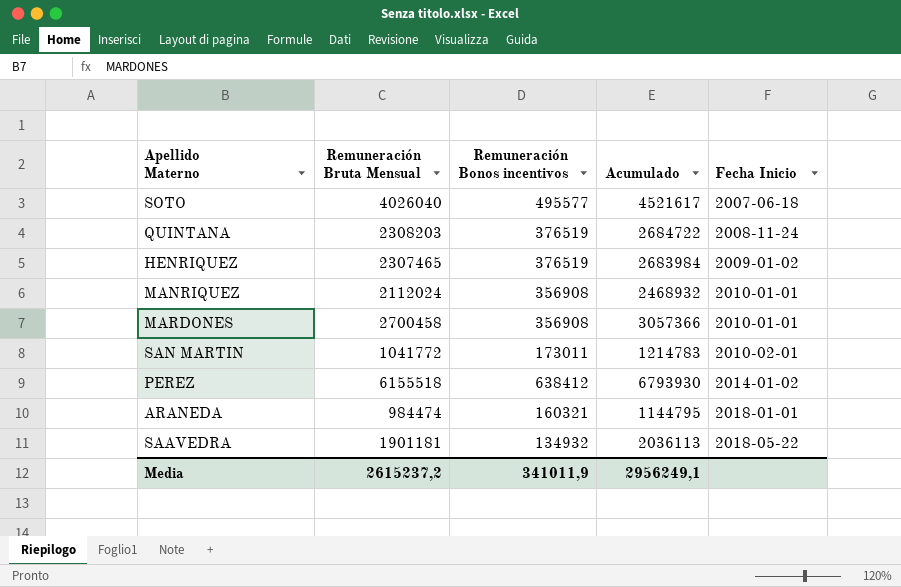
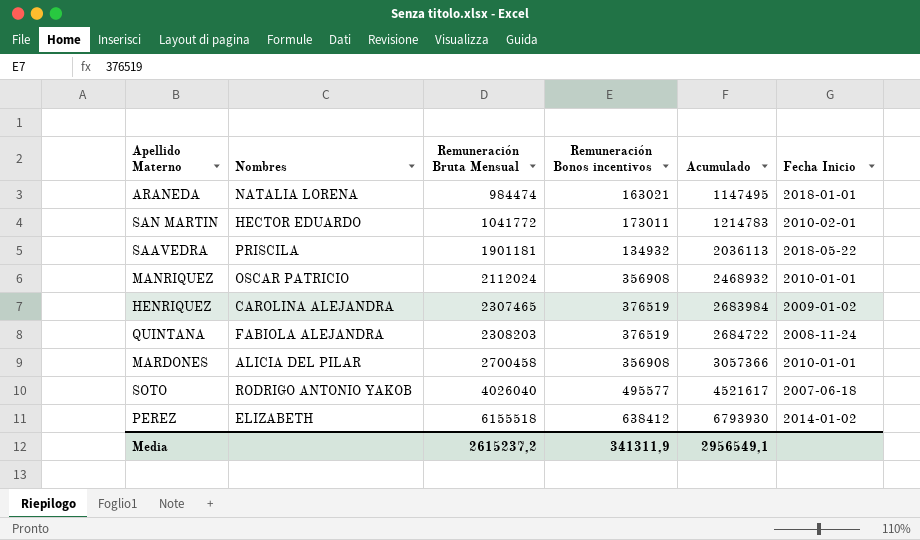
row order: Fecha Inicio ascending -> Remuneración Bruta Mensual ascending
column Nombres | position: none -> 2
ARANEDA | Remuneración Bonos incentivos: 160321 -> 163021
ARANEDA | Acumulado: 1144795 -> 1147495
Media | Remuneración Bonos incentivos: 341011,9 -> 341311,9
Media | Acumulado: 2956249,1 -> 2956549,1

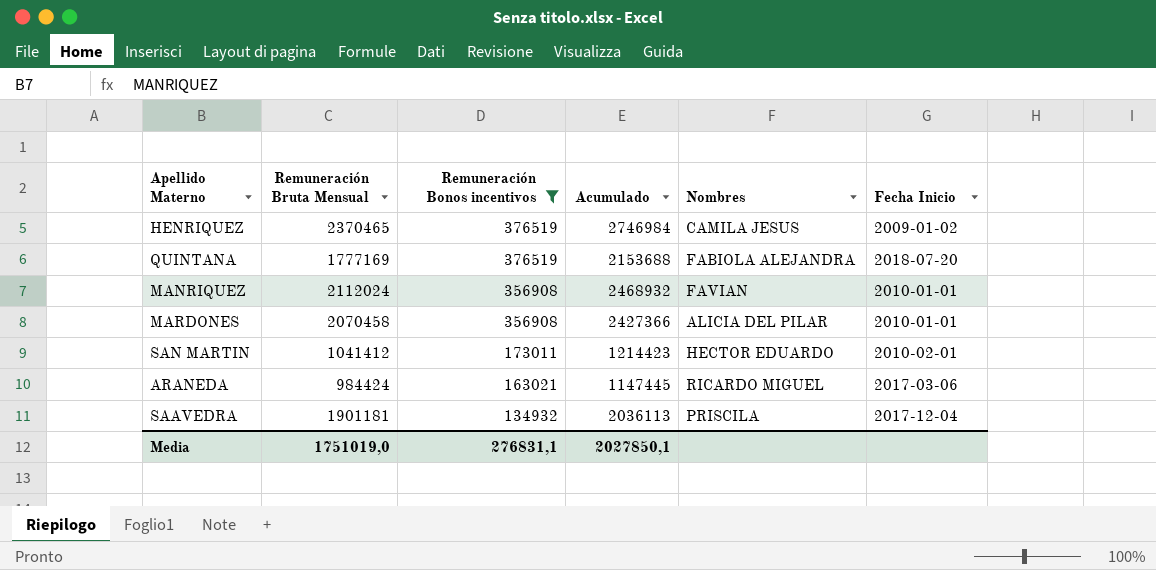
filter: none -> Remuneración Bonos incentivos <= 376519
row order: Remuneración Bruta Mensual ascending -> Remuneración Bonos incentivos descending
column Nombres | position: 2 -> 5
HENRIQUEZ | Remuneración Bruta Mensual: 2307465 -> 2370465
HENRIQUEZ | Acumulado: 2683984 -> 2746984
HENRIQUEZ | Nombres: CAROLINA ALEJANDRA -> CAMILA JESUS
QUINTANA | Remuneración Bruta Mensual: 2308203 -> 1777169
QUINTANA | Acumulado: 2684722 -> 2153688
QUINTANA | Fecha Inicio: 2008-11-24 -> 2018-07-20
MANRIQUEZ | Nombres: OSCAR PATRICIO -> FAVIAN
MARDONES | Remuneración Bruta Mensual: 2700458 -> 2070458
MARDONES | Acumulado: 3057366 -> 2427366
SAN MARTIN | Remuneración Bruta Mensual: 1041772 -> 1041412
SAN MARTIN | Acumulado: 1214783 -> 1214423
ARANEDA | Remuneración Bruta Mensual: 984474 -> 984424
ARANEDA | Acumulado: 1147495 -> 1147445
ARANEDA | Nombres: NATALIA LORENA -> RICARDO MIGUEL
ARANEDA | Fecha Inicio: 2018-01-01 -> 2017-03-06
SAAVEDRA | Fecha Inicio: 2018-05-22 -> 2017-12-04
Media | Remuneración Bruta Mensual: 2615237,2 -> 1751019,0
Media | Remuneración Bonos incentivos: 341311,9 -> 276831,1
Media | Acumulado: 2956549,1 -> 2027850,1

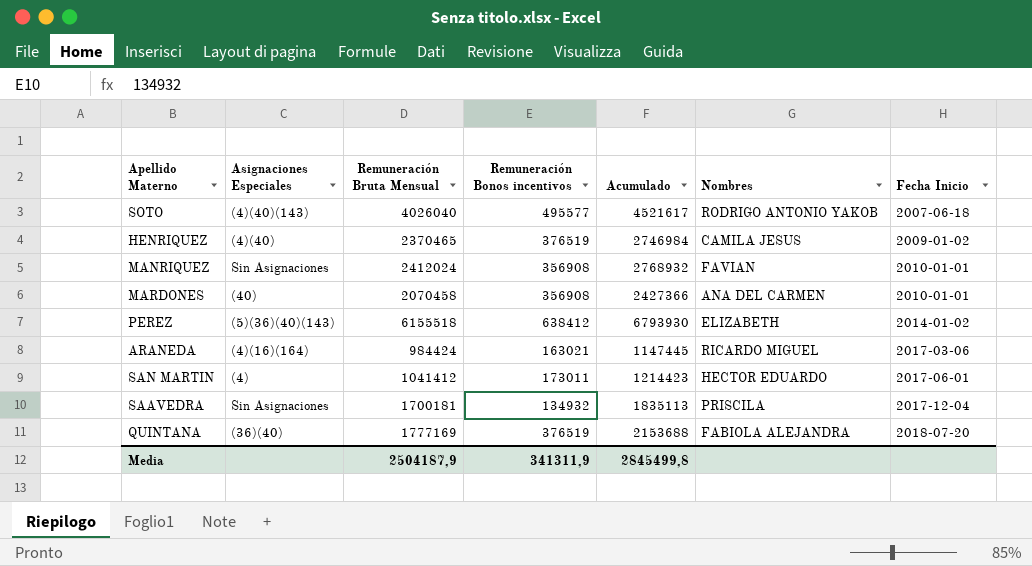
filter: Remuneración Bonos incentivos <= 376519 -> none
row order: Remuneración Bonos incentivos descending -> Fecha Inicio ascending
column Asignaciones Especiales | position: none -> 2
MANRIQUEZ | Remuneración Bruta Mensual: 2112024 -> 2412024
MANRIQUEZ | Acumulado: 2468932 -> 2768932
MARDONES | Nombres: ALICIA DEL PILAR -> ANA DEL CARMEN
SAN MARTIN | Fecha Inicio: 2010-02-01 -> 2017-06-01
SAAVEDRA | Remuneración Bruta Mensual: 1901181 -> 1700181
SAAVEDRA | Acumulado: 2036113 -> 1835113
Media | Remuneración Bruta Mensual: 1751019,0 -> 2504187,9
Media | Remuneración Bonos incentivos: 276831,1 -> 341311,9
Media | Acumulado: 2027850,1 -> 2845499,8

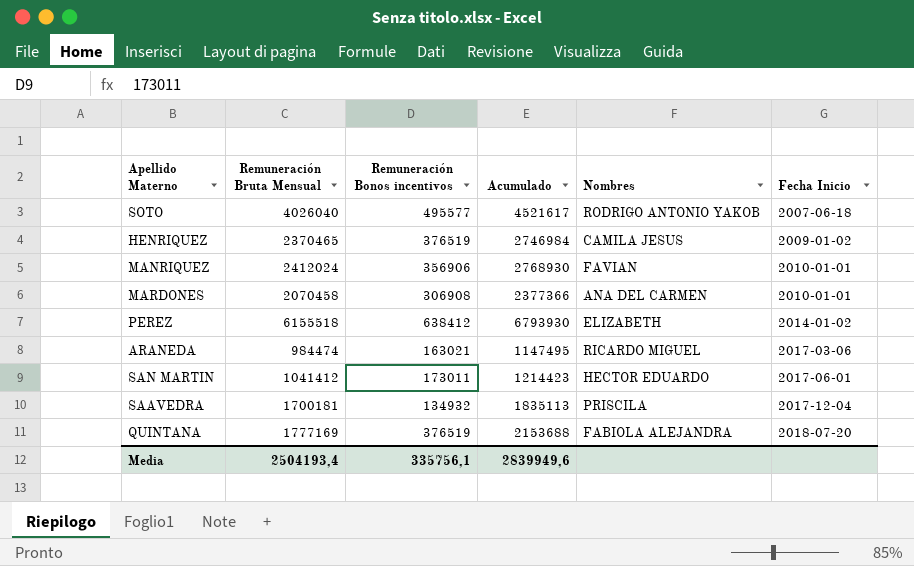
column Asignaciones Especiales | position: 2 -> none
MANRIQUEZ | Remuneración Bonos incentivos: 356908 -> 356906
MANRIQUEZ | Acumulado: 2768932 -> 2768930
MARDONES | Remuneración Bonos incentivos: 356908 -> 306908
MARDONES | Acumulado: 2427366 -> 2377366
ARANEDA | Remuneración Bruta Mensual: 984424 -> 984474
ARANEDA | Acumulado: 1147445 -> 1147495
Media | Remuneración Bruta Mensual: 2504187,9 -> 2504193,4
Media | Remuneración Bonos incentivos: 341311,9 -> 335756,1
Media | Acumulado: 2845499,8 -> 2839949,6

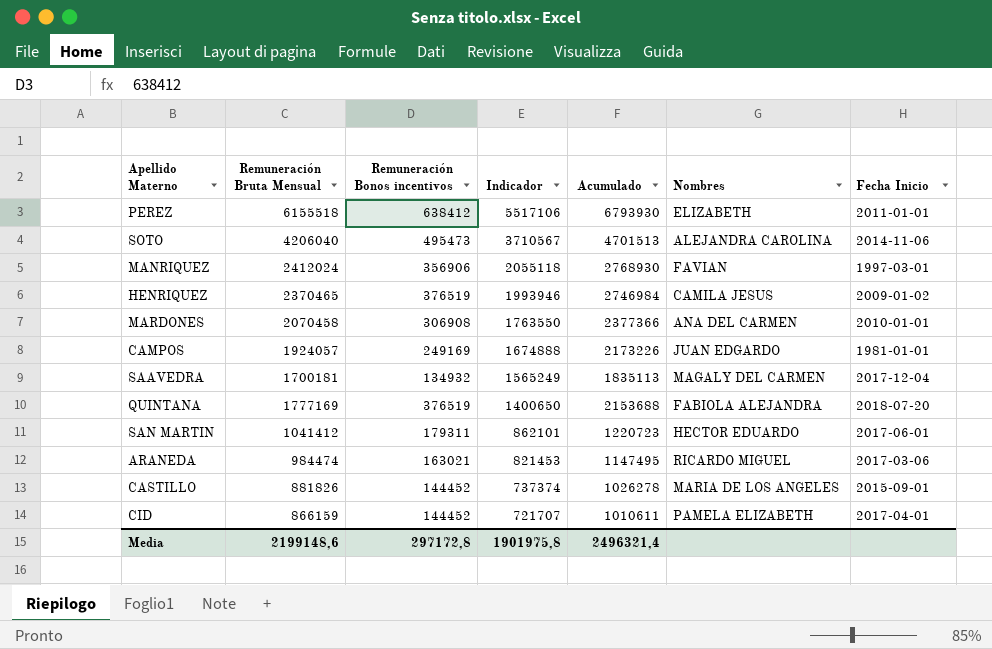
row order: Fecha Inicio ascending -> Indicador descending
column Indicador | formula: none -> [Remuneración Bruta Mensual] - [Remuneración Bonos incentivos]
PEREZ | Fecha Inicio: 2014-01-02 -> 2011-01-01
SOTO | Remuneración Bruta Mensual: 4026040 -> 4206040
SOTO | Remuneración Bonos incentivos: 495577 -> 495473
SOTO | Acumulado: 4521617 -> 4701513
SOTO | Nombres: RODRIGO ANTONIO YAKOB -> ALEJANDRA CAROLINA
SOTO | Fecha Inicio: 2007-06-18 -> 2014-11-06
MANRIQUEZ | Fecha Inicio: 2010-01-01 -> 1997-03-01
row CAMPOS: none -> 1924057 | 249169 | 1674888 | 2173226 | JUAN EDGARDO | 1981-01-01
SAAVEDRA | Nombres: PRISCILA -> MAGALY DEL CARMEN
SAN MARTIN | Remuneración Bonos incentivos: 173011 -> 179311
SAN MARTIN | Acumulado: 1214423 -> 1220723
row CASTILLO: none -> 881826 | 144452 | 737374 | 1026278 | MARIA DE LOS ANGELES | 2015-09-01
row CID: none -> 866159 | 144452 | 721707 | 1010611 | PAMELA ELIZABETH | 2017-04-01
Media | Remuneración Bruta Mensual: 2504193,4 -> 2199148,6
Media | Remuneración Bonos incentivos: 335756,1 -> 297172,8
Media | Acumulado: 2839949,6 -> 2496321,4

